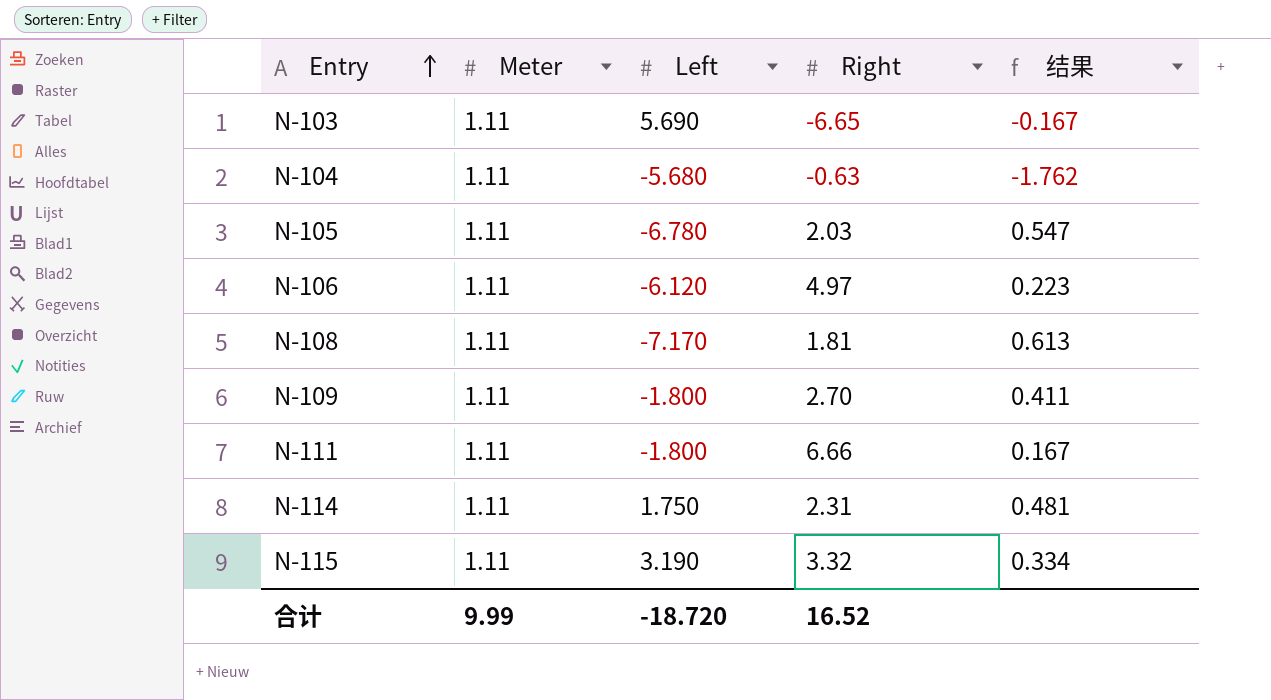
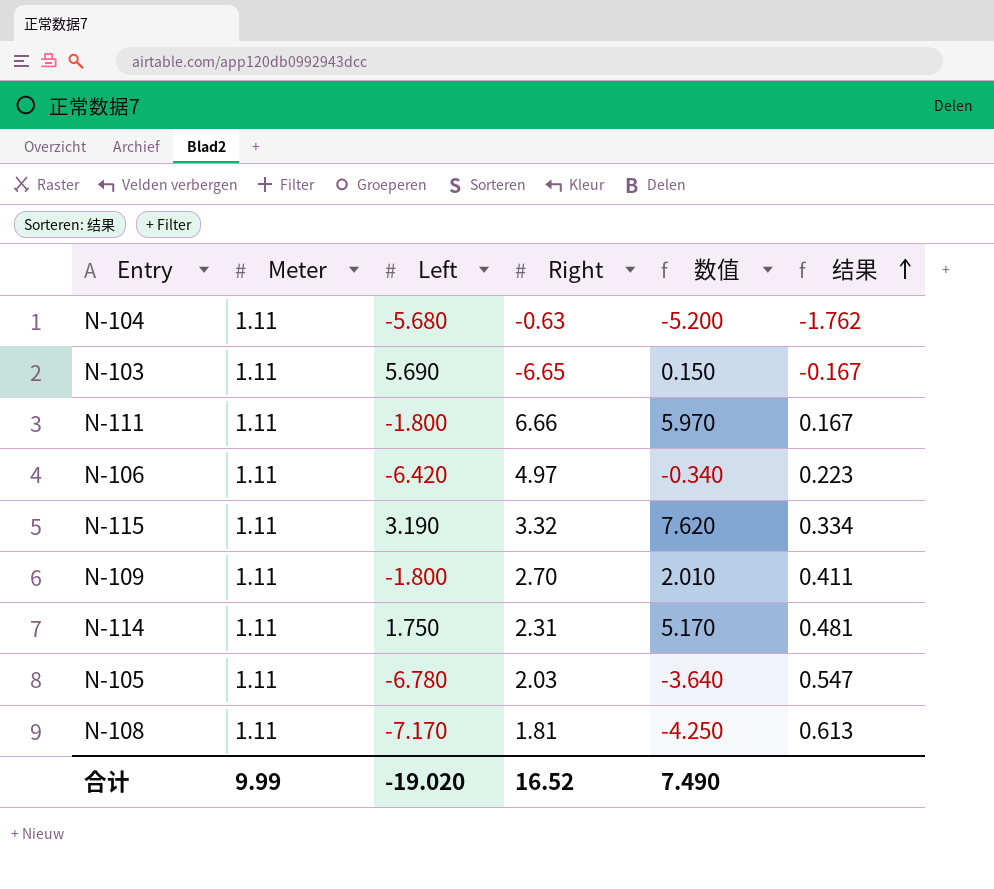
row order: Entry ascending -> 结果 ascending
column 数值 | formula: none -> [Meter] + [Left] + [Right]
N-106 | Left: -6.120 -> -6.420
合计 | Left: -18.720 -> -19.020

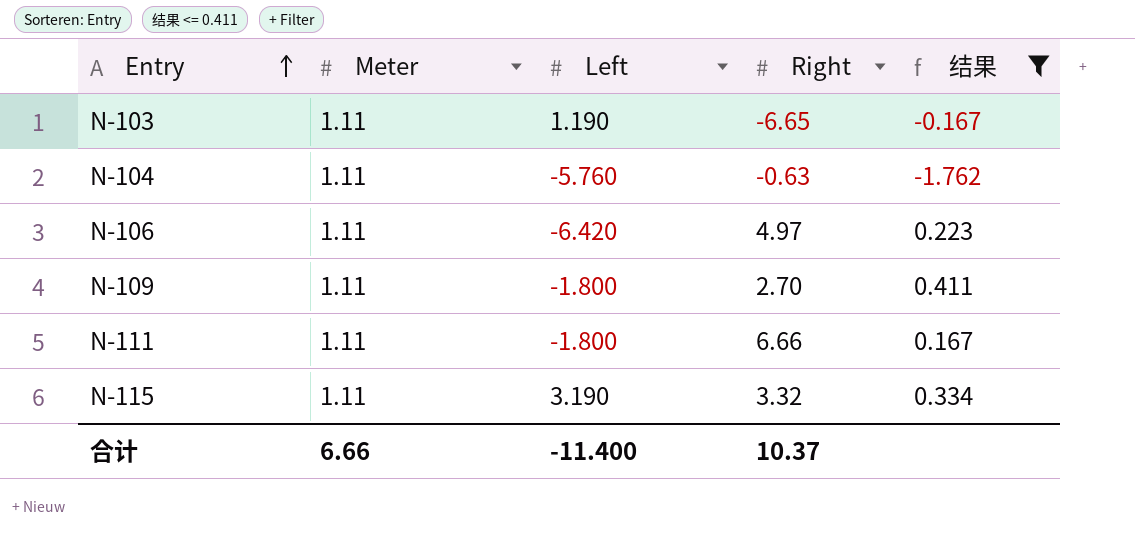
filter: none -> 结果 <= 0.411
row order: 结果 ascending -> Entry ascending
column 数值 | formula: [Meter] + [Left] + [Right] -> none
N-103 | Left: 5.690 -> 1.190
N-104 | Left: -5.680 -> -5.760
合计 | Meter: 9.99 -> 6.66
合计 | Left: -19.020 -> -11.400
合计 | Right: 16.52 -> 10.37

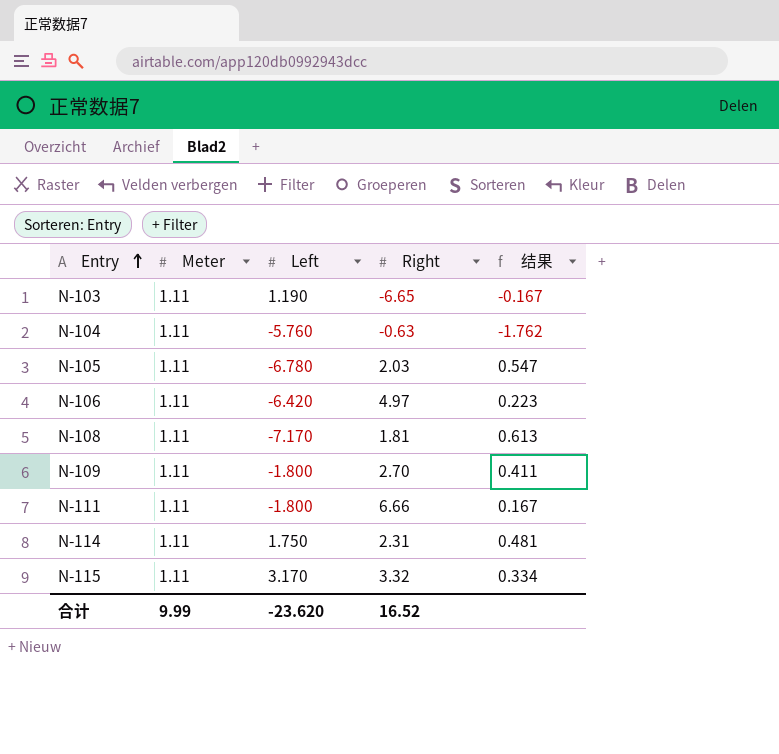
filter: 结果 <= 0.411 -> none
N-115 | Left: 3.190 -> 3.170
合计 | Meter: 6.66 -> 9.99
合计 | Left: -11.400 -> -23.620
合计 | Right: 10.37 -> 16.52

